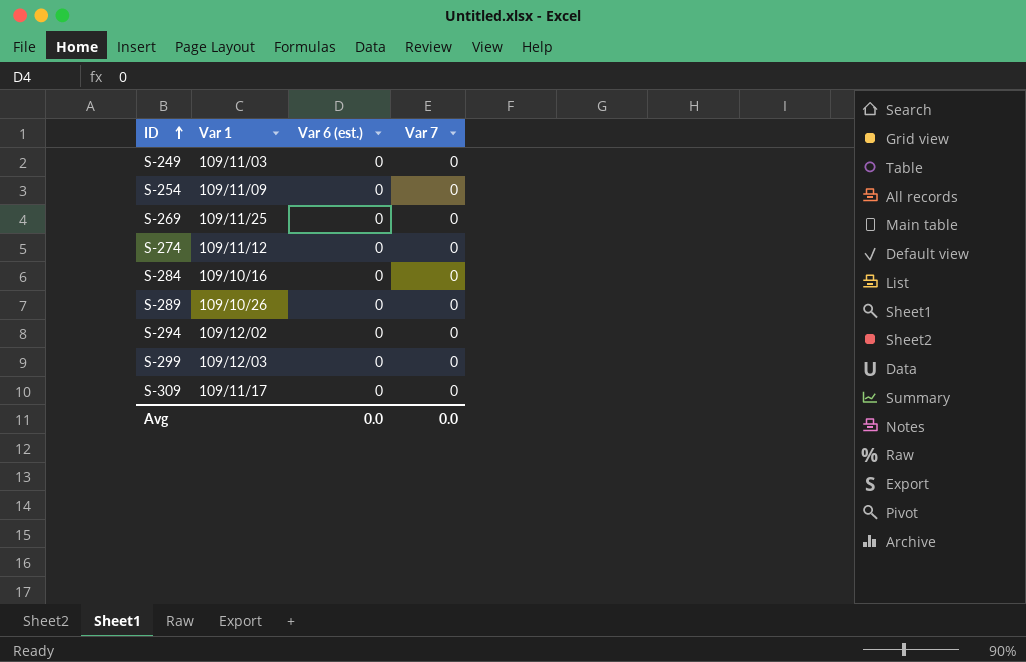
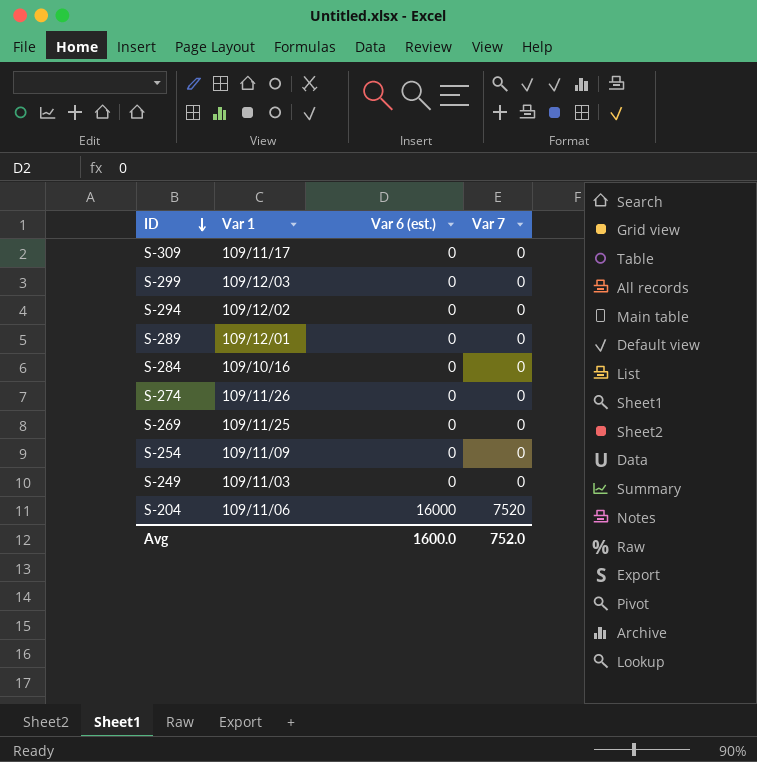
row order: ID ascending -> ID descending
S-289 | Var 1: 109/10/26 -> 109/12/01
S-274 | Var 1: 109/11/12 -> 109/11/26
row S-204: none -> 109/11/06 | 16000 | 7520
Avg | Var 6 (est.): 0.0 -> 1600.0
Avg | Var 7: 0.0 -> 752.0

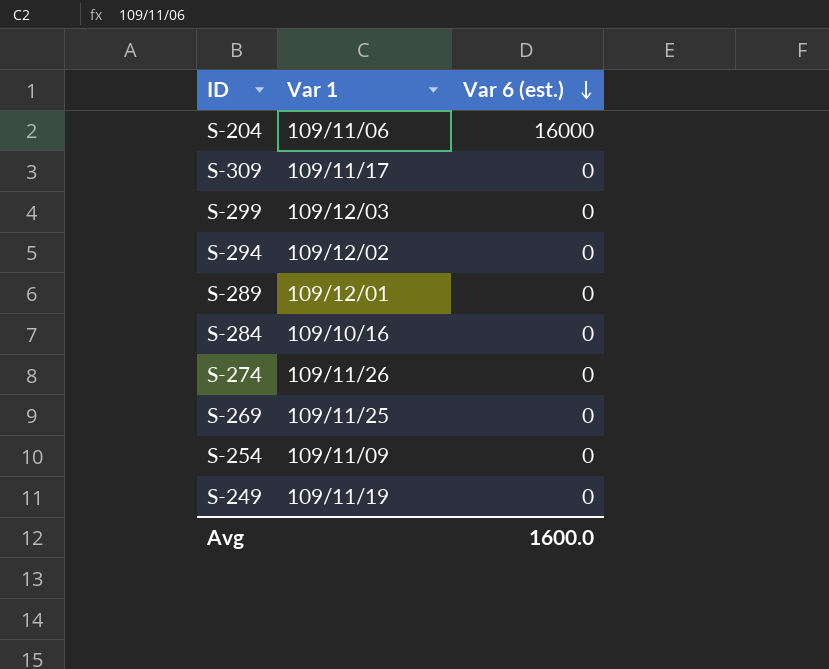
row order: ID descending -> Var 6 (est.) descending
column Var 7 | position: 4 -> none
S-249 | Var 1: 109/11/03 -> 109/11/19

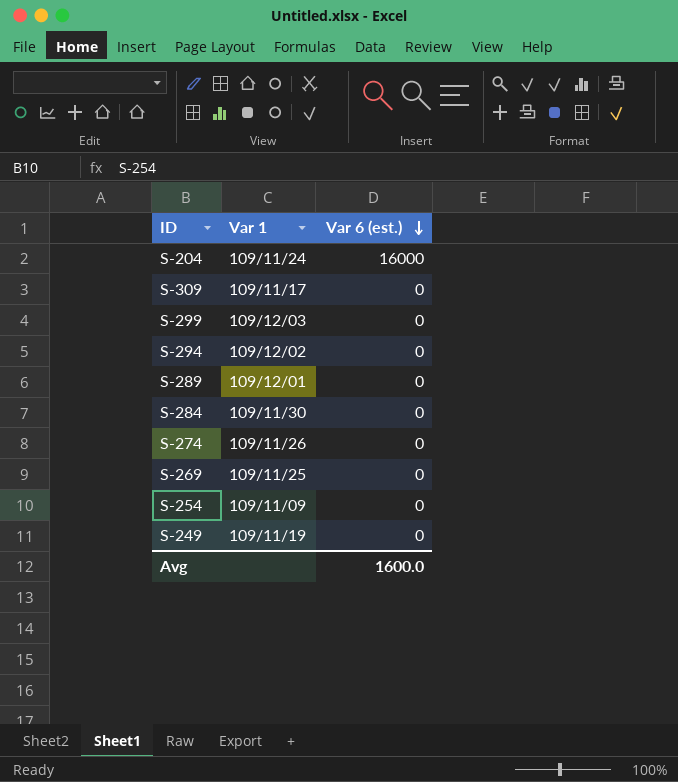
S-204 | Var 1: 109/11/06 -> 109/11/24
S-284 | Var 1: 109/10/16 -> 109/11/30

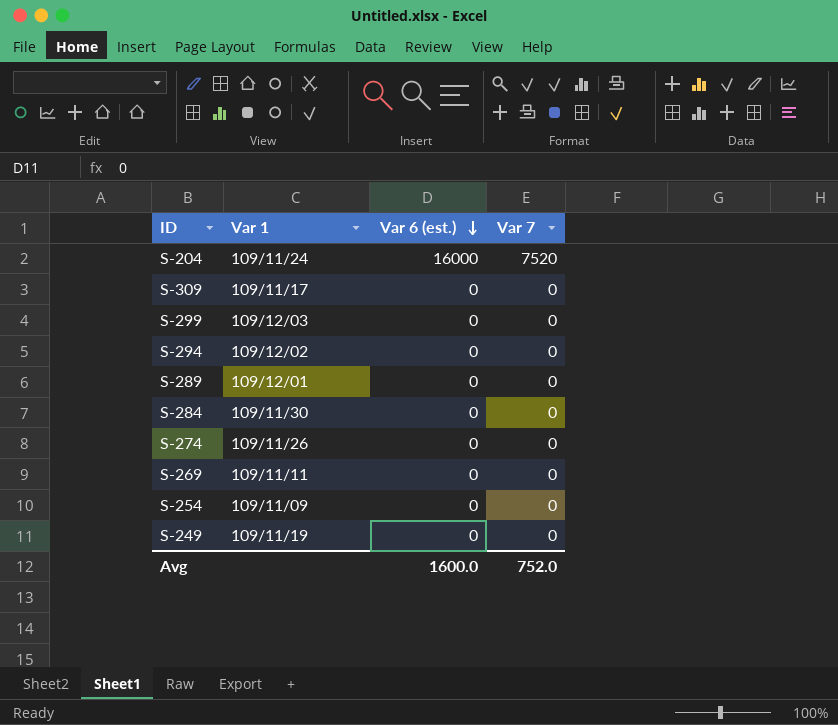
column Var 7 | position: none -> 4
S-269 | Var 1: 109/11/25 -> 109/11/11

